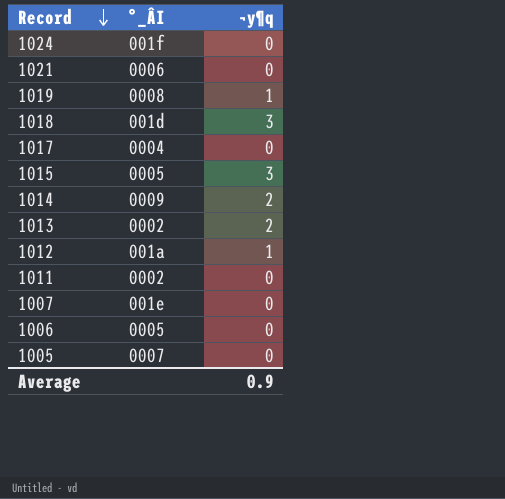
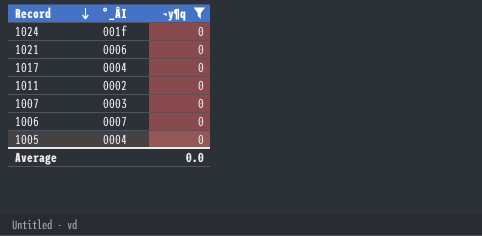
filter: none -> ¬y¶q = 0
1007 | °_ÂI: 001e -> 0003
1006 | °_ÂI: 0005 -> 0007
1005 | °_ÂI: 0007 -> 0004
Average | ¬y¶q: 0.9 -> 0.0

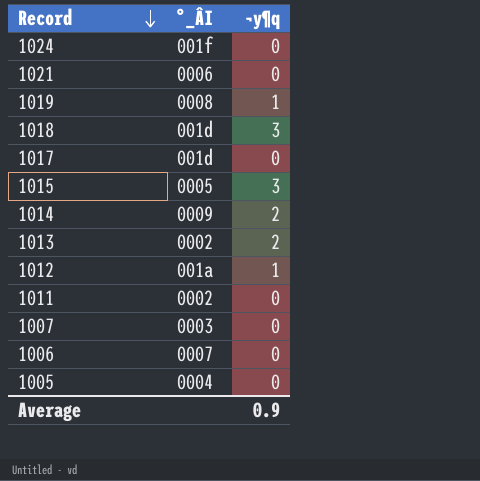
filter: ¬y¶q = 0 -> none
1017 | °_ÂI: 0004 -> 001d
Average | ¬y¶q: 0.0 -> 0.9

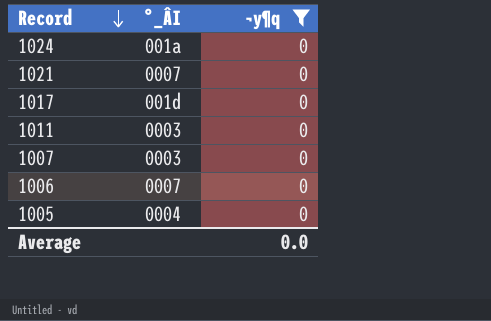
filter: none -> ¬y¶q = 0
1024 | °_ÂI: 001f -> 001a
1021 | °_ÂI: 0006 -> 0007
1011 | °_ÂI: 0002 -> 0003
Average | ¬y¶q: 0.9 -> 0.0

